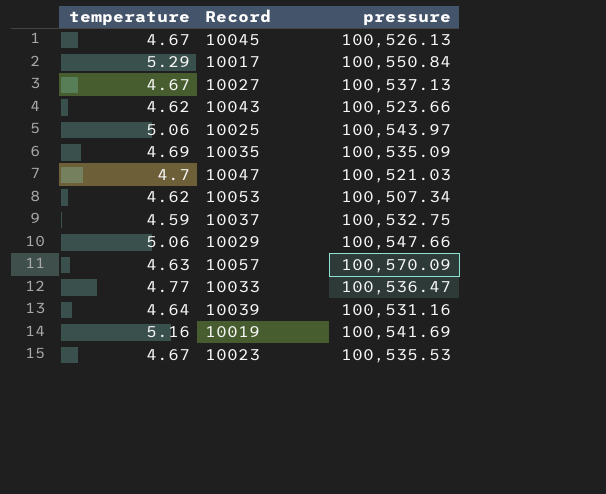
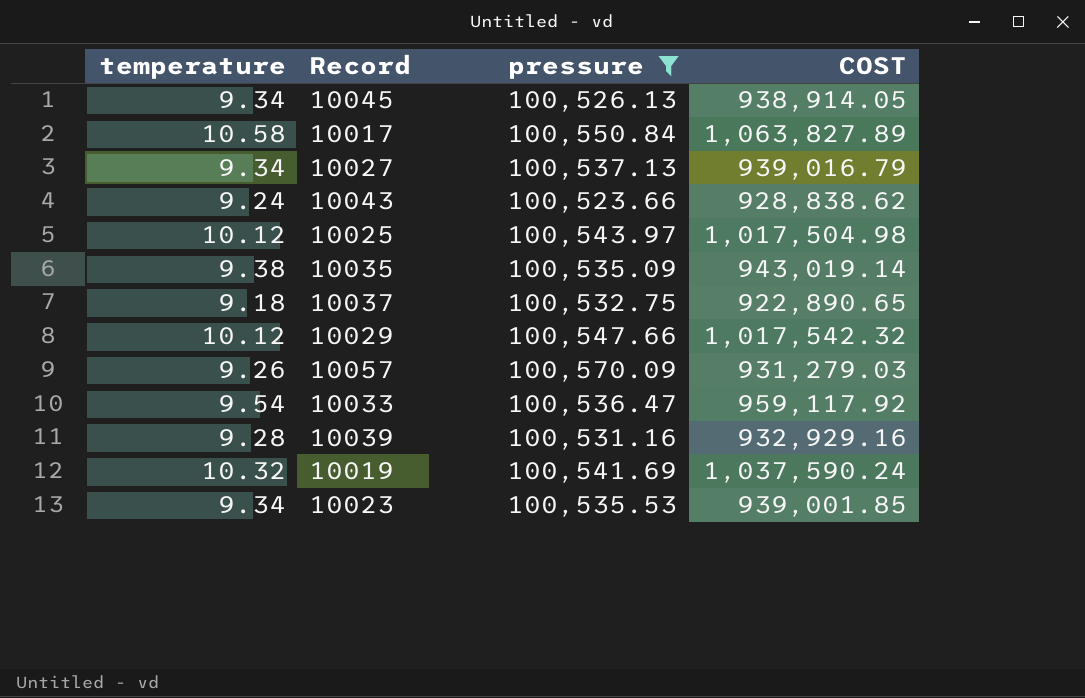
filter: none -> pressure >= 100,523.66
column COST | formula: none -> [temperature] * [pressure]
10045 | temperature: 4.67 -> 9.34
10017 | temperature: 5.29 -> 10.58
10027 | temperature: 4.67 -> 9.34
10043 | temperature: 4.62 -> 9.24
10025 | temperature: 5.06 -> 10.12
10035 | temperature: 4.69 -> 9.38
10037 | temperature: 4.59 -> 9.18
10029 | temperature: 5.06 -> 10.12
10057 | temperature: 4.63 -> 9.26
10033 | temperature: 4.77 -> 9.54
10039 | temperature: 4.64 -> 9.28
10019 | temperature: 5.16 -> 10.32
10023 | temperature: 4.67 -> 9.34

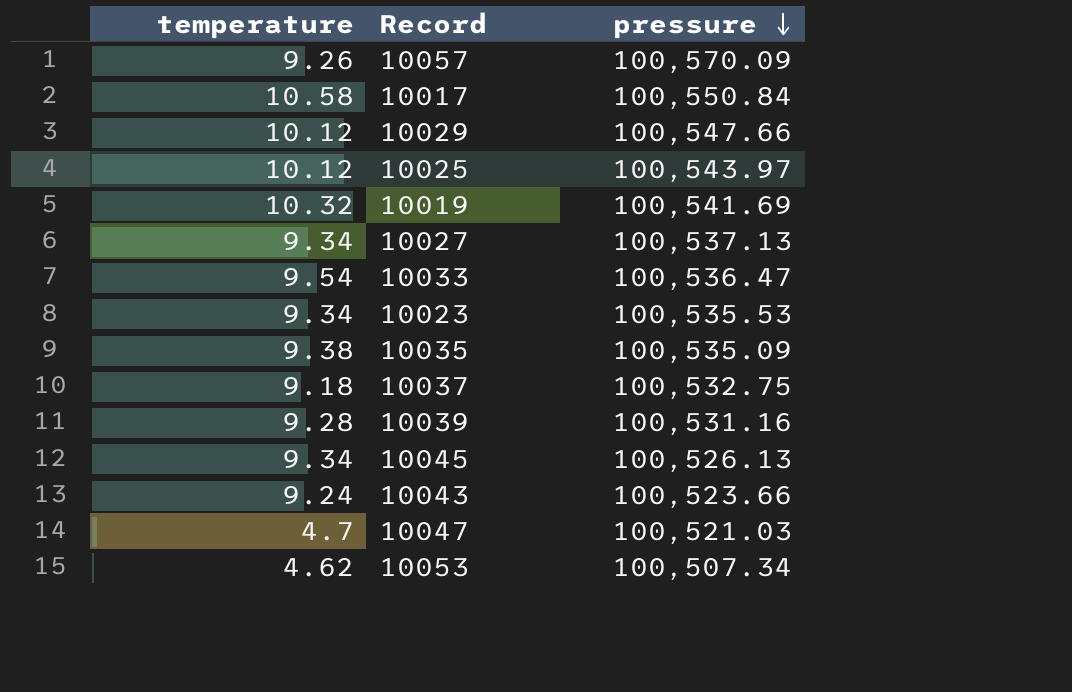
filter: pressure >= 100,523.66 -> none
row order: none -> pressure descending
column COST | formula: [temperature] * [pressure] -> none

